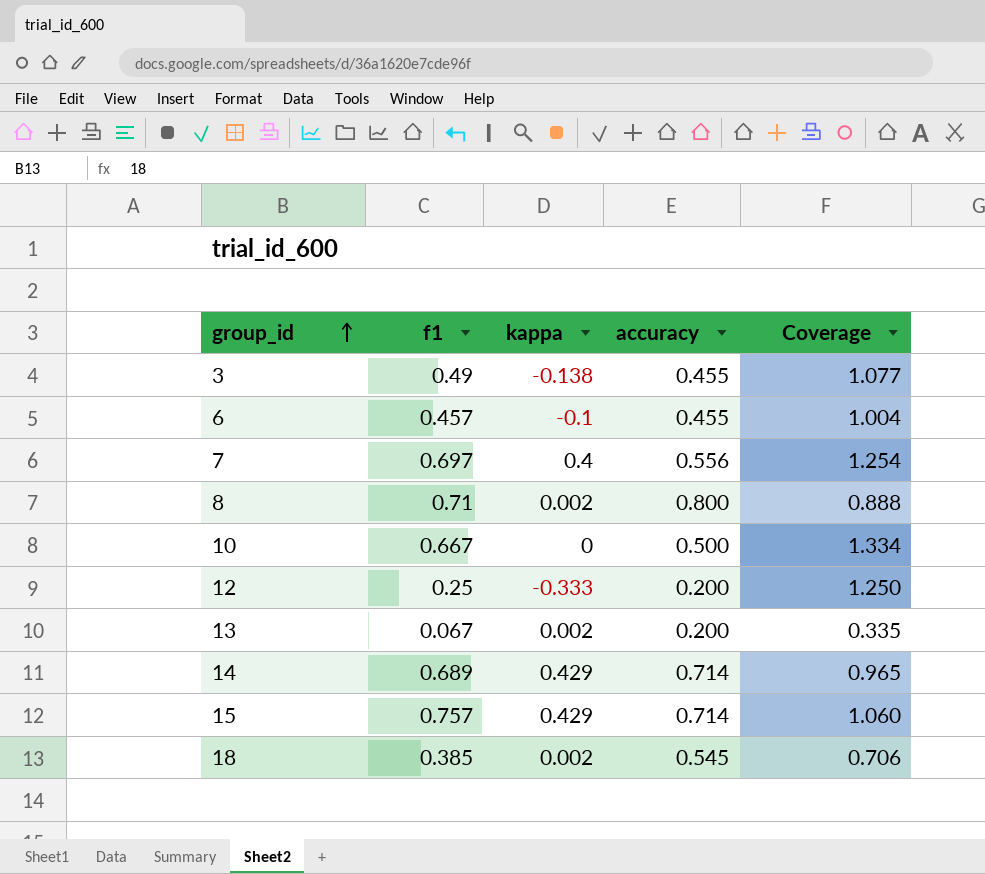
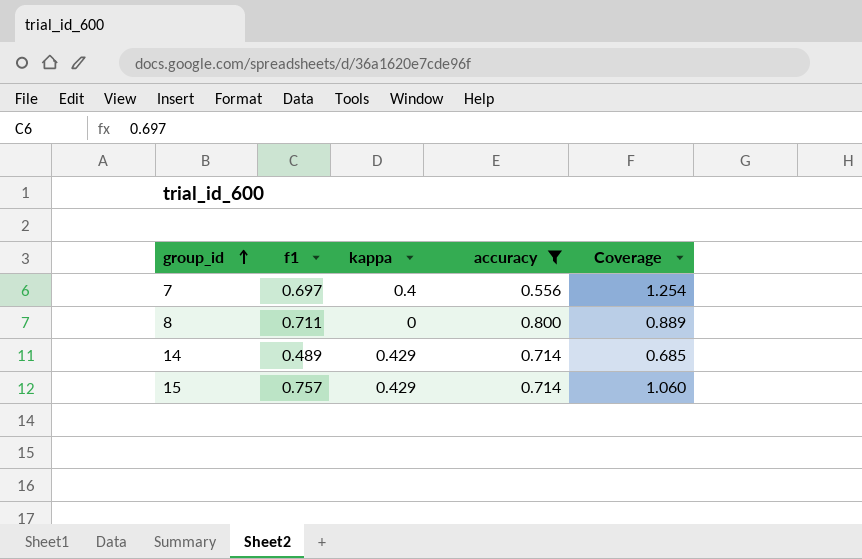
filter: none -> accuracy >= 0.556
8 | f1: 0.71 -> 0.711
8 | kappa: 0.002 -> 0
8 | Coverage: 0.888 -> 0.889
14 | f1: 0.689 -> 0.489
14 | Coverage: 0.965 -> 0.685

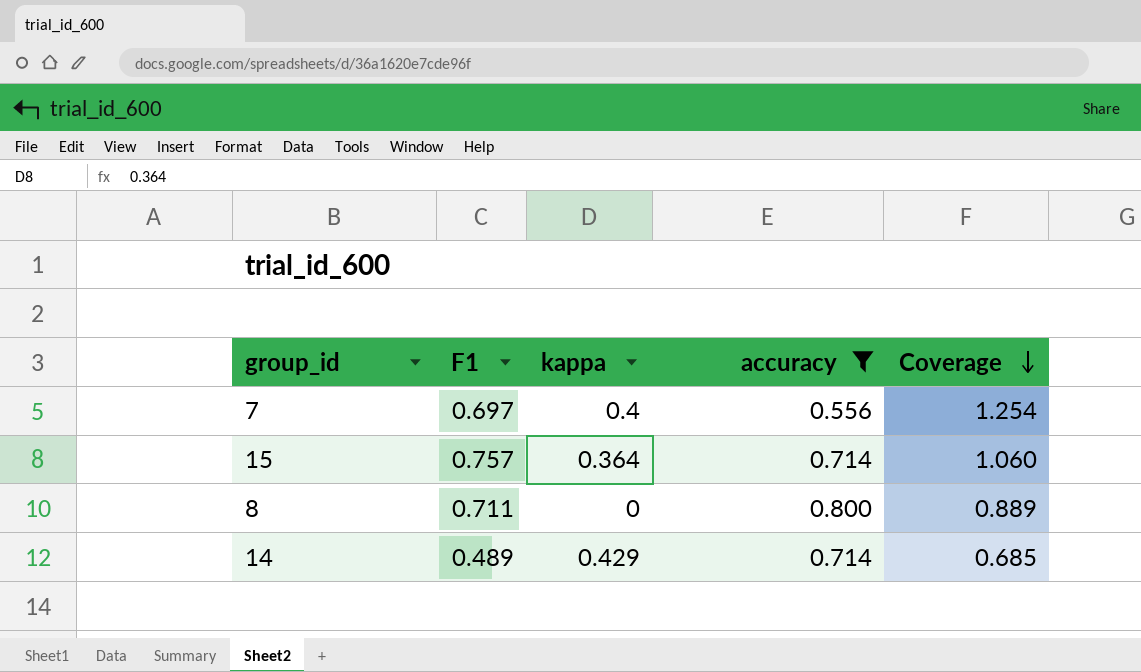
row order: group_id ascending -> Coverage descending
column name: f1 -> F1
15 | kappa: 0.429 -> 0.364

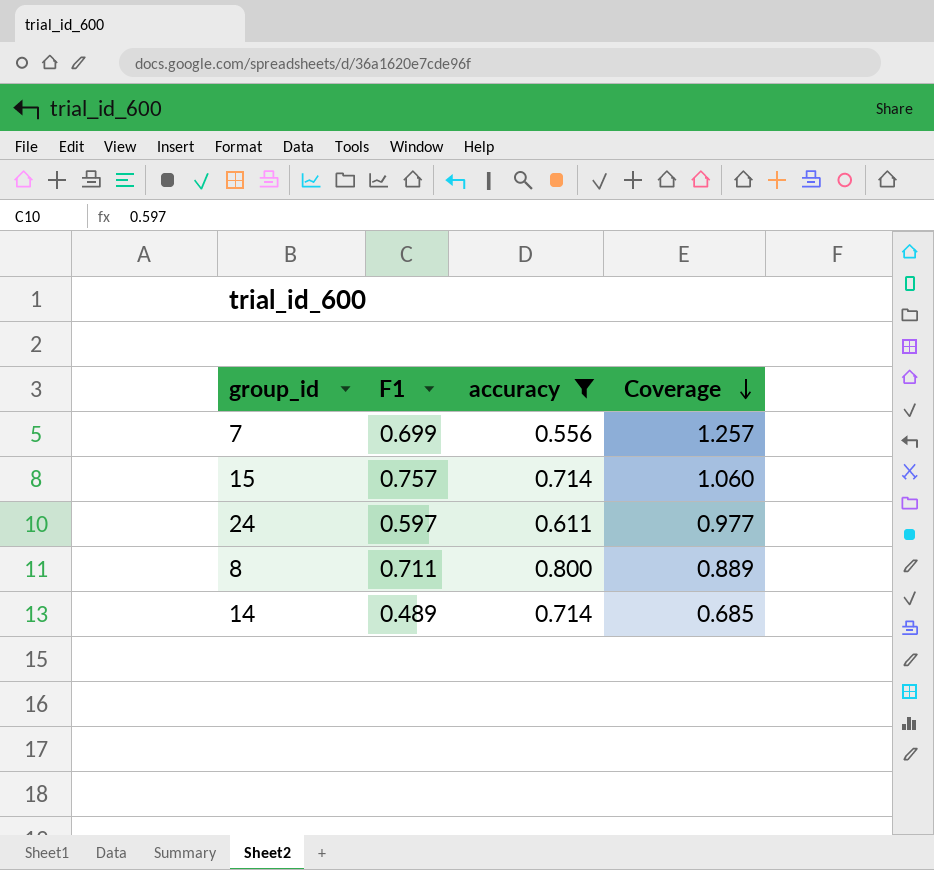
column kappa | position: 3 -> none
7 | F1: 0.697 -> 0.699
7 | Coverage: 1.254 -> 1.257
row 24: none -> 0.597 | 0.611 | 0.977

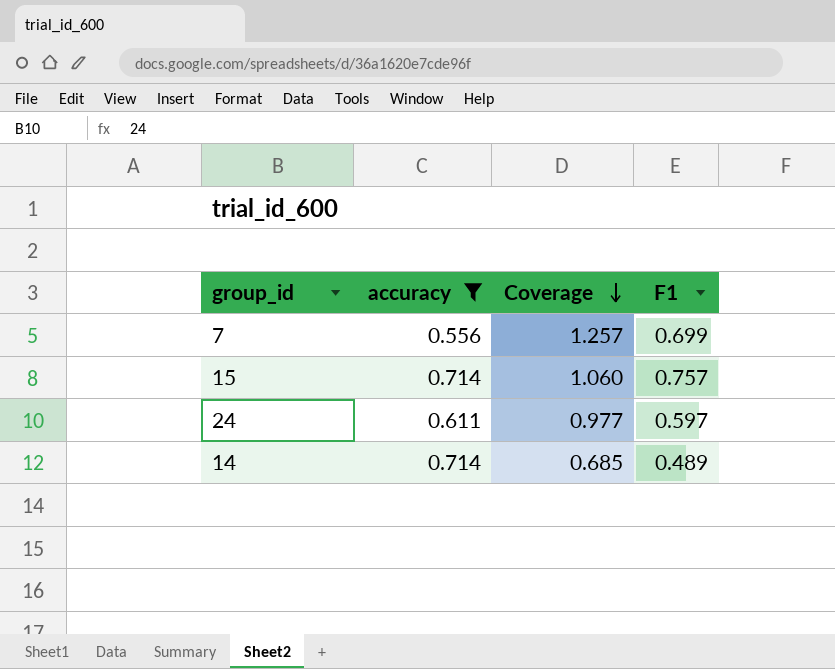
column F1 | position: 2 -> 4
row 8: 0.711 | 0.800 | 0.889 -> none

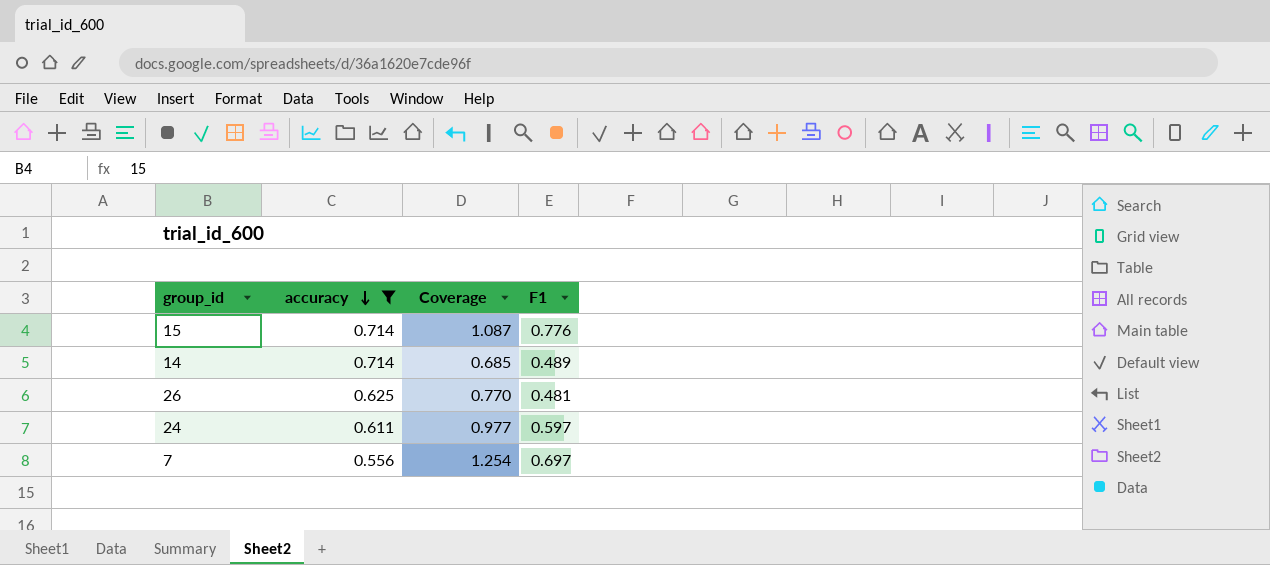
row order: Coverage descending -> accuracy descending
15 | Coverage: 1.060 -> 1.087
15 | F1: 0.757 -> 0.776
row 26: none -> 0.625 | 0.770 | 0.481
7 | Coverage: 1.257 -> 1.254
7 | F1: 0.699 -> 0.697

